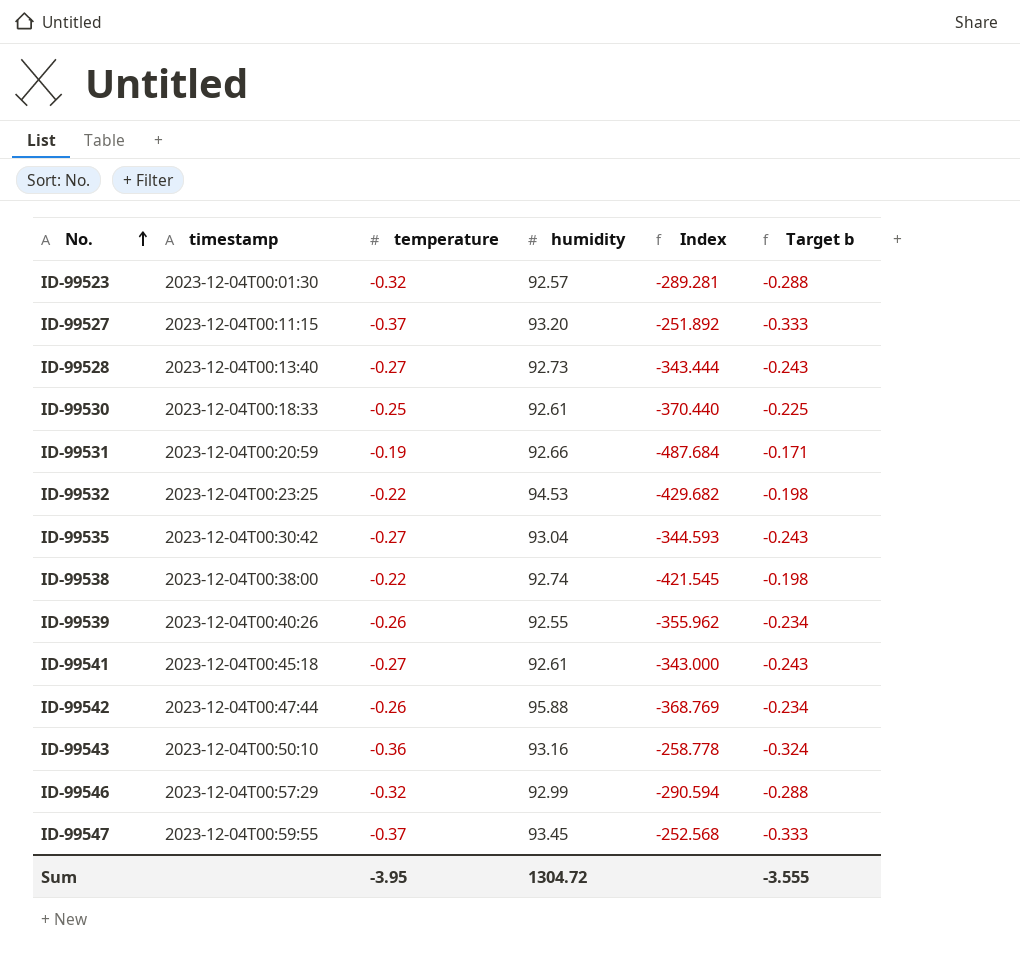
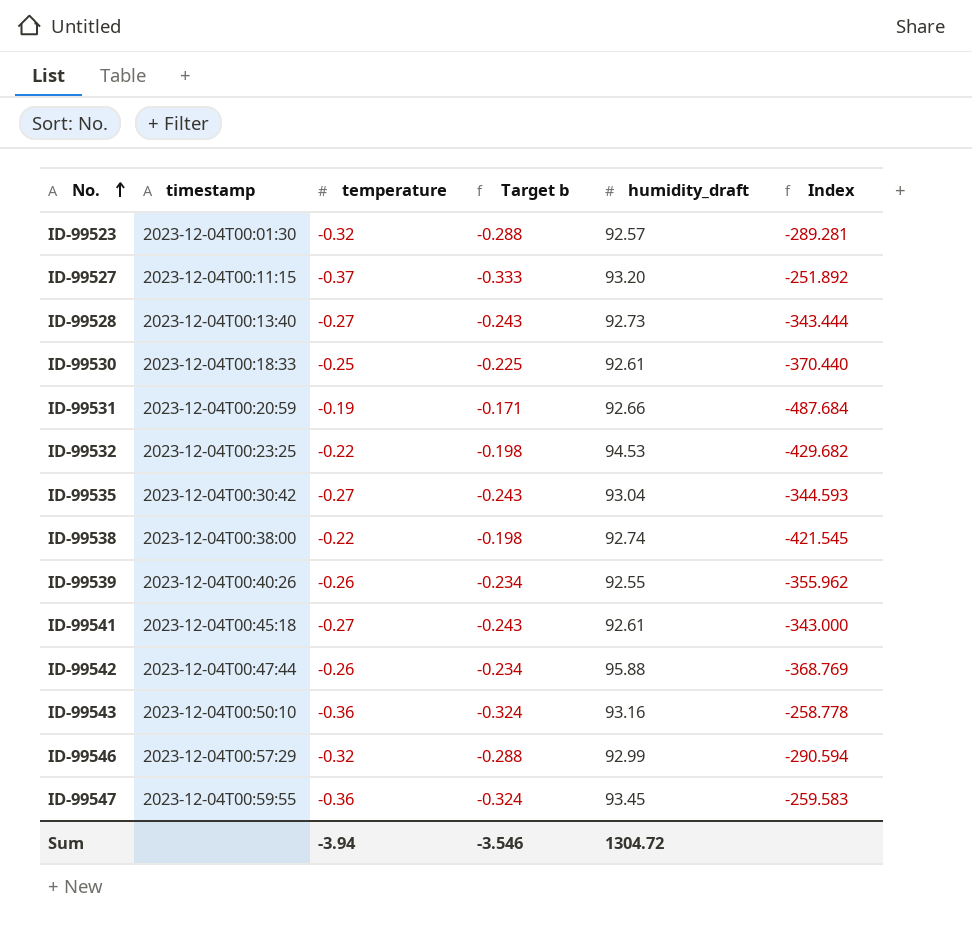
column Target b | position: 6 -> 4
column name: humidity -> humidity_draft
ID-99547 | temperature: -0.37 -> -0.36
ID-99547 | Target b: -0.333 -> -0.324
ID-99547 | Index: -252.568 -> -259.583
Sum | temperature: -3.95 -> -3.94
Sum | Target b: -3.555 -> -3.546

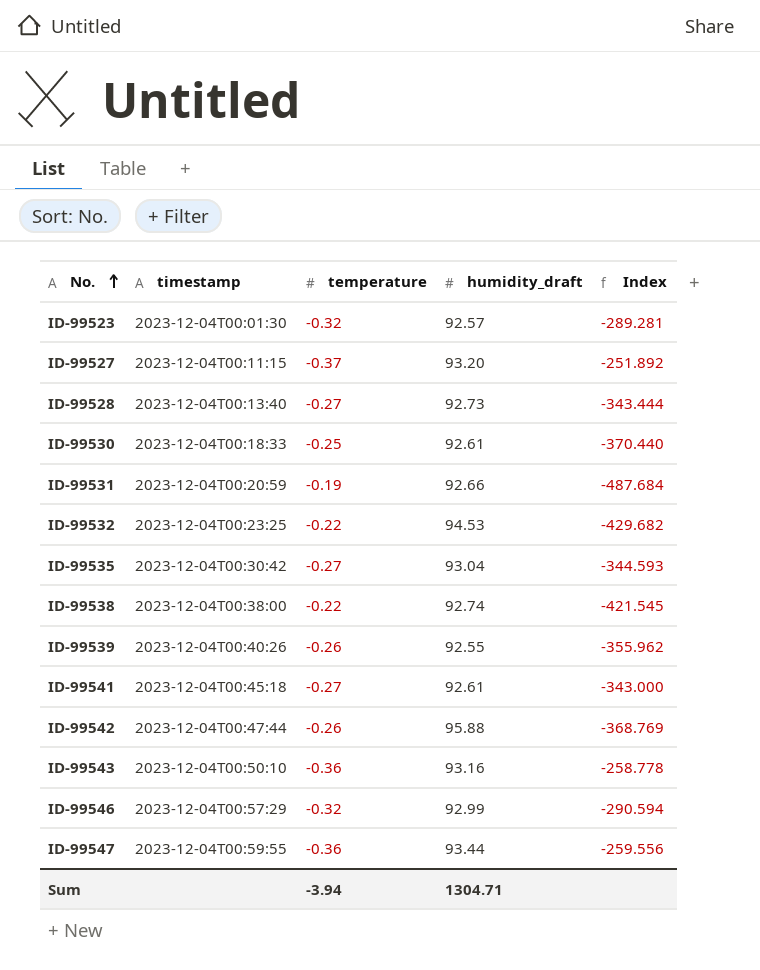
column Target b | formula: [temperature] * 0.9 -> none
ID-99547 | humidity_draft: 93.45 -> 93.44
ID-99547 | Index: -259.583 -> -259.556
Sum | humidity_draft: 1304.72 -> 1304.71

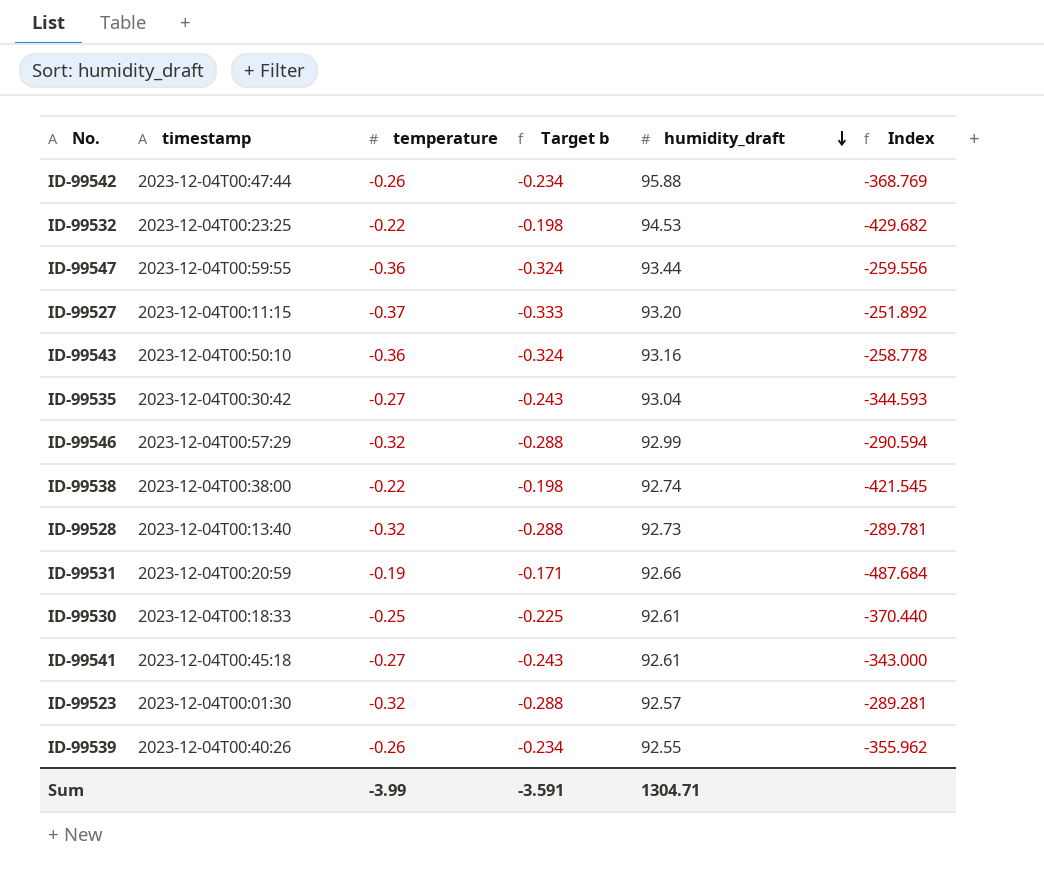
row order: No. ascending -> humidity_draft descending
column Target b | formula: none -> [temperature] * 0.9
ID-99528 | temperature: -0.27 -> -0.32
ID-99528 | Index: -343.444 -> -289.781
Sum | temperature: -3.94 -> -3.99

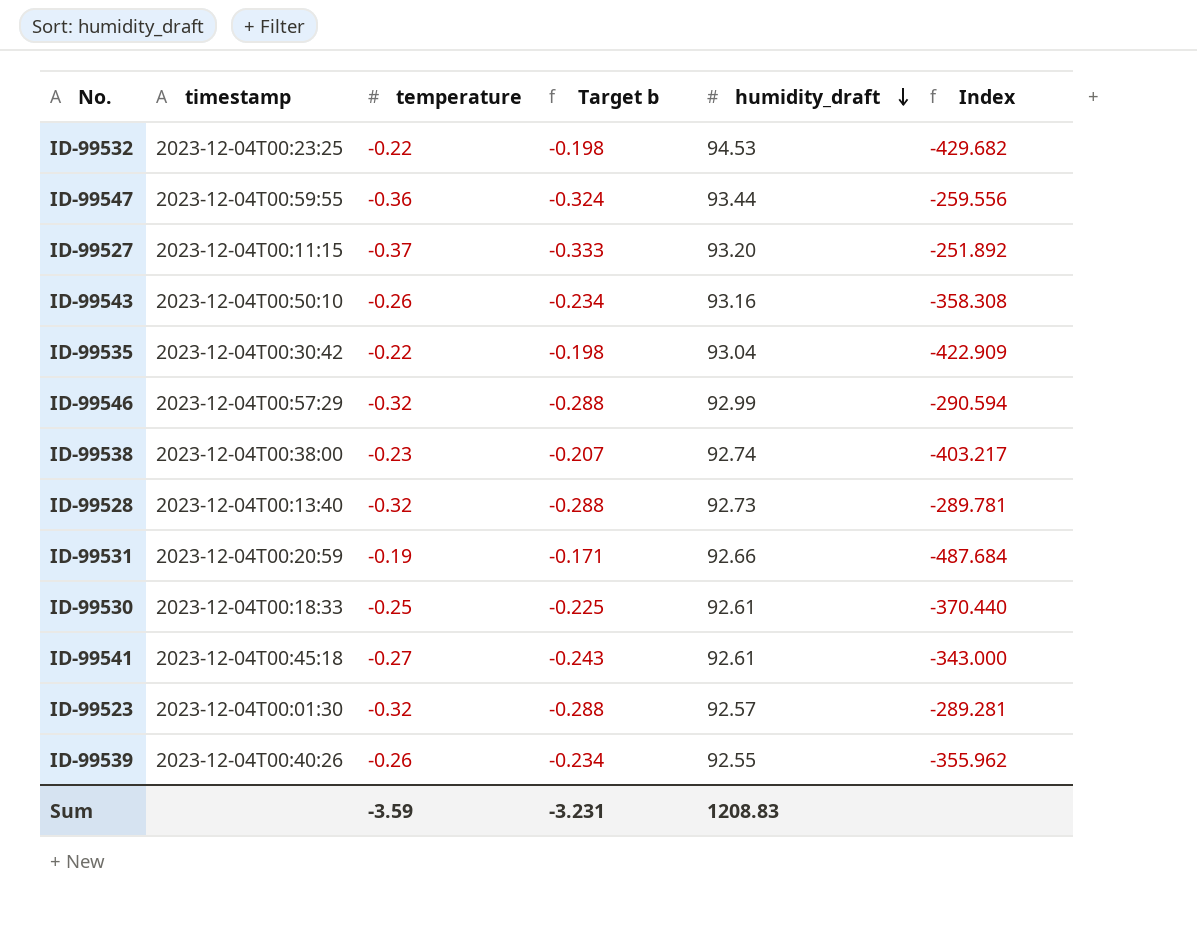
row ID-99542: 2023-12-04T00:47:44 | -0.26 | -0.234 | 95.88 | -368.769 -> none
ID-99543 | temperature: -0.36 -> -0.26
ID-99543 | Target b: -0.324 -> -0.234
ID-99543 | Index: -258.778 -> -358.308
ID-99535 | temperature: -0.27 -> -0.22
ID-99535 | Target b: -0.243 -> -0.198
ID-99535 | Index: -344.593 -> -422.909
ID-99538 | temperature: -0.22 -> -0.23
ID-99538 | Target b: -0.198 -> -0.207
ID-99538 | Index: -421.545 -> -403.217
Sum | temperature: -3.99 -> -3.59
Sum | Target b: -3.591 -> -3.231
Sum | humidity_draft: 1304.71 -> 1208.83

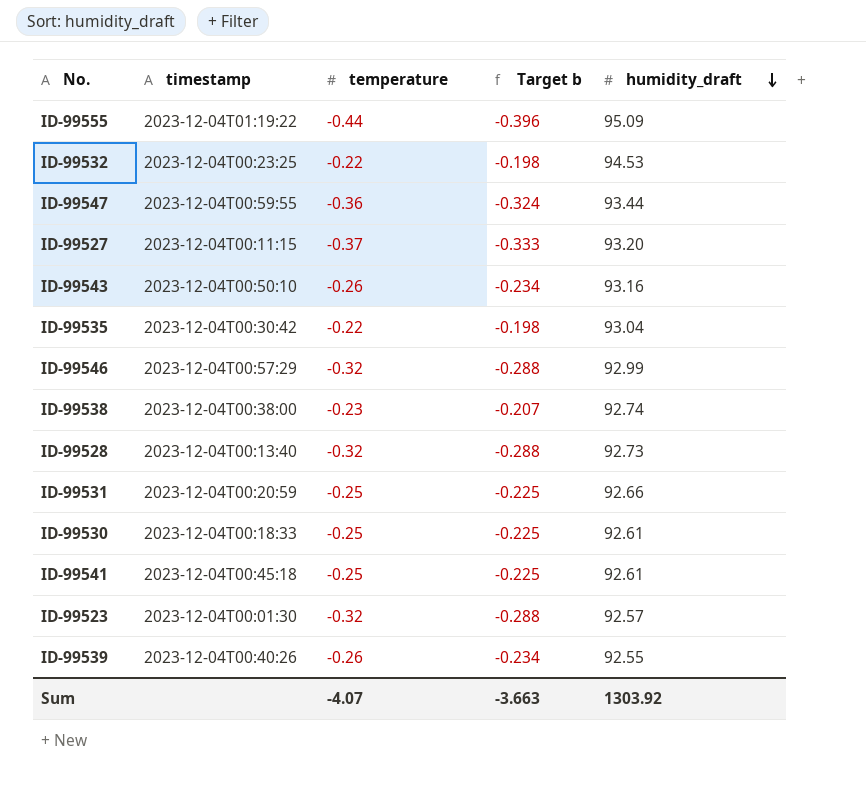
column Index | formula: [humidity_draft] / [temperature] -> none
row ID-99555: none -> 2023-12-04T01:19:22 | -0.44 | -0.396 | 95.09
ID-99531 | temperature: -0.19 -> -0.25
ID-99531 | Target b: -0.171 -> -0.225
ID-99541 | temperature: -0.27 -> -0.25
ID-99541 | Target b: -0.243 -> -0.225
Sum | temperature: -3.59 -> -4.07
Sum | Target b: -3.231 -> -3.663
Sum | humidity_draft: 1208.83 -> 1303.92

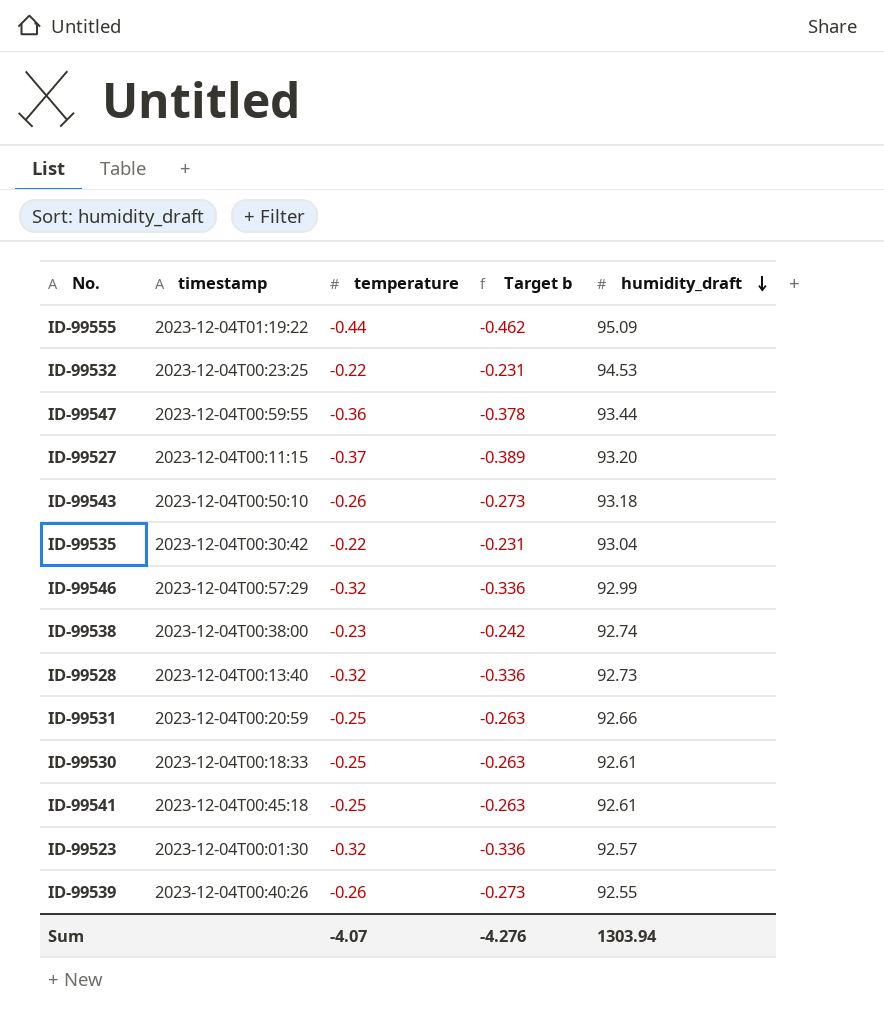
column Target b | formula: [temperature] * 0.9 -> [temperature] * 1.05
ID-99543 | humidity_draft: 93.16 -> 93.18
Sum | Target b: -3.663 -> -4.276
Sum | humidity_draft: 1303.92 -> 1303.94

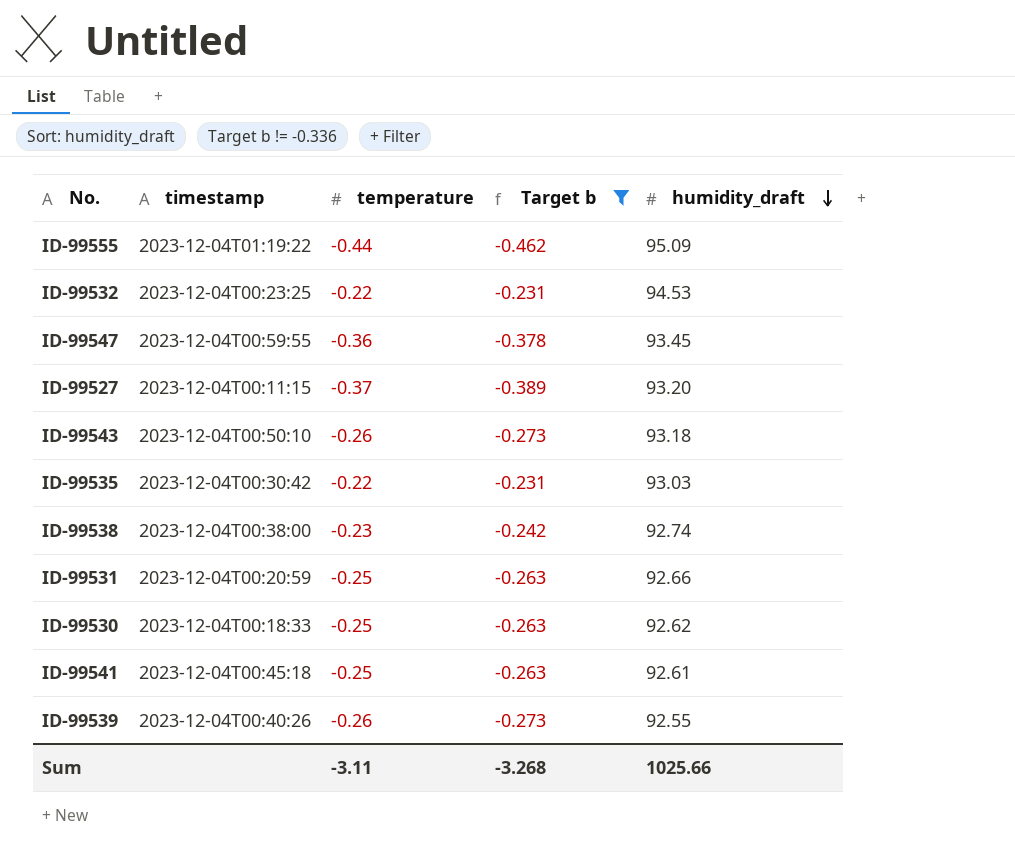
filter: none -> Target b != -0.336
ID-99547 | humidity_draft: 93.44 -> 93.45
ID-99535 | humidity_draft: 93.04 -> 93.03
ID-99530 | humidity_draft: 92.61 -> 92.62
Sum | temperature: -4.07 -> -3.11
Sum | Target b: -4.276 -> -3.268
Sum | humidity_draft: 1303.94 -> 1025.66

